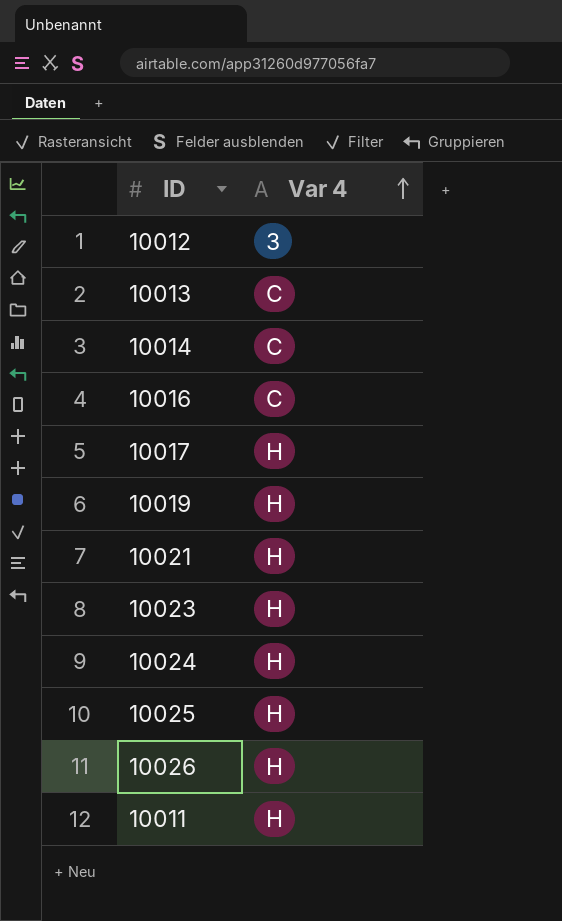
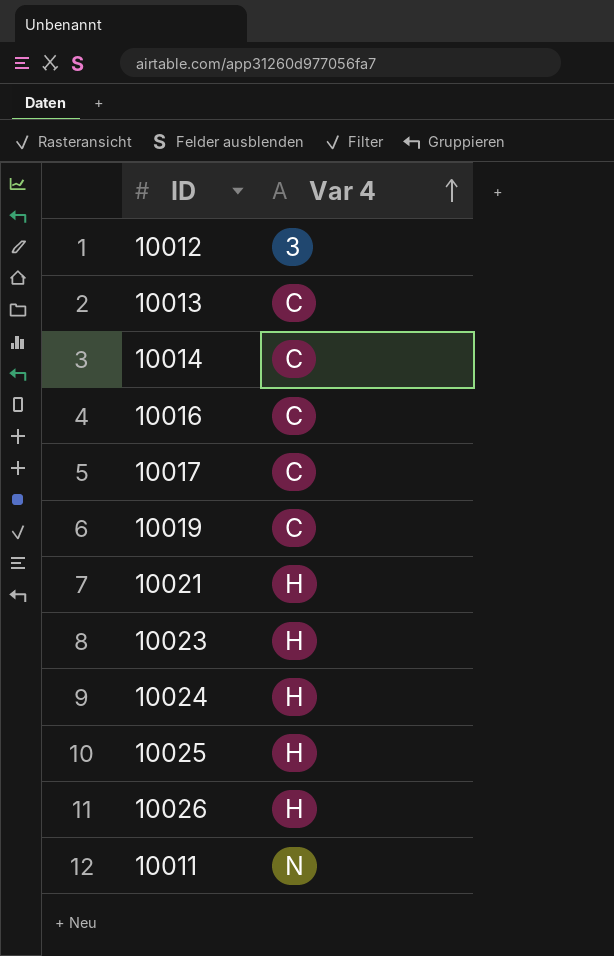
10017 | Var 4: H -> C
10019 | Var 4: H -> C
10011 | Var 4: H -> N

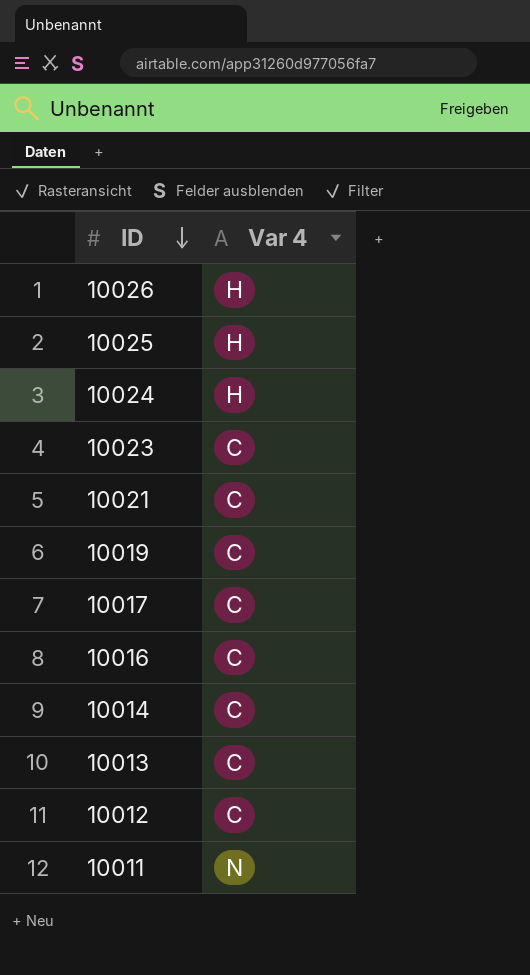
row order: Var 4 ascending -> ID descending
10023 | Var 4: H -> C
10021 | Var 4: H -> C
10012 | Var 4: 3 -> C

